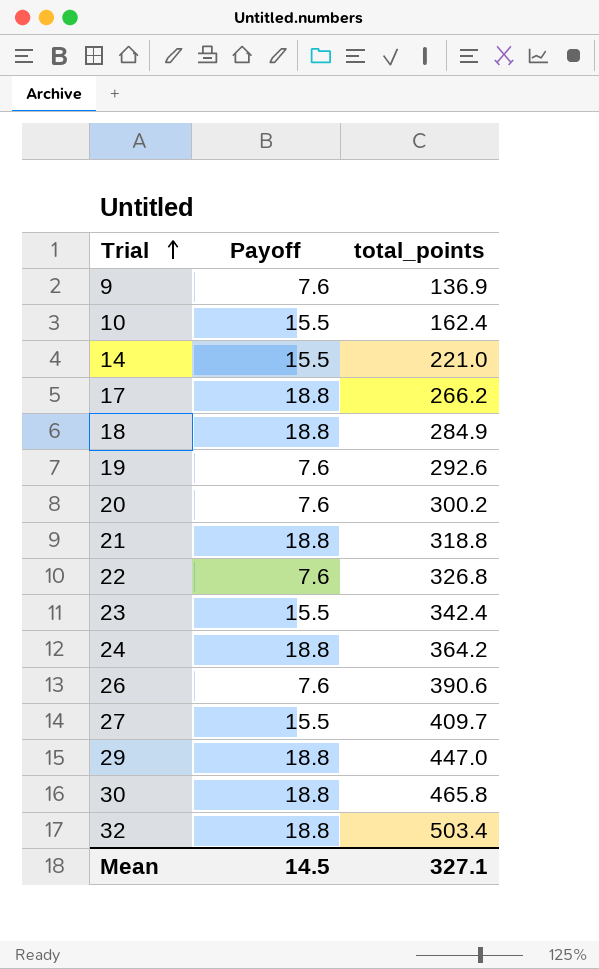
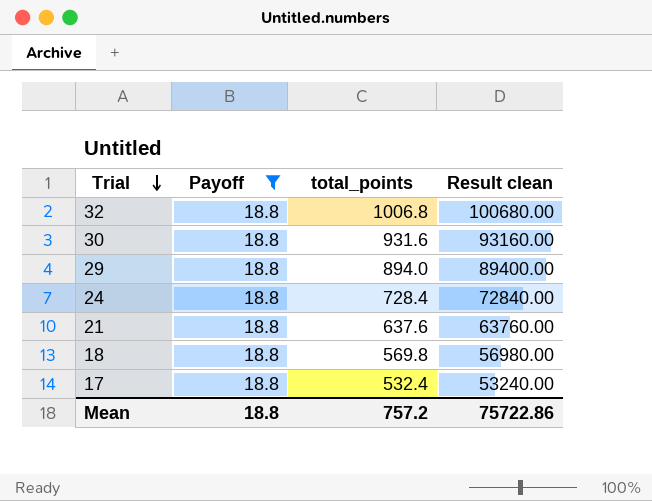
filter: none -> Payoff = 18.8
row order: Trial ascending -> Trial descending
column Result clean | formula: none -> [total_points] * 100
32 | total_points: 503.4 -> 1006.8
30 | total_points: 465.8 -> 931.6
29 | total_points: 447.0 -> 894.0
24 | total_points: 364.2 -> 728.4
21 | total_points: 318.8 -> 637.6
18 | total_points: 284.9 -> 569.8
17 | total_points: 266.2 -> 532.4
Mean | Payoff: 14.5 -> 18.8
Mean | total_points: 327.1 -> 757.2

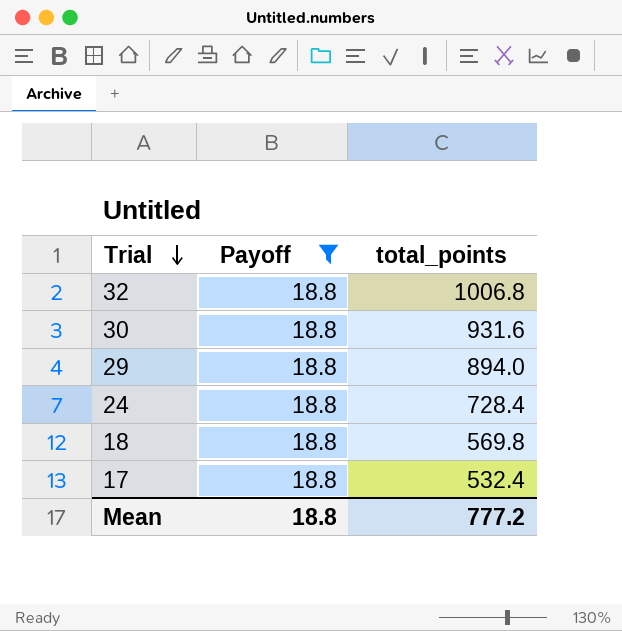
column Result clean | formula: [total_points] * 100 -> none
row 21: 18.8 | 637.6 | 63760.00 -> none
Mean | total_points: 757.2 -> 777.2

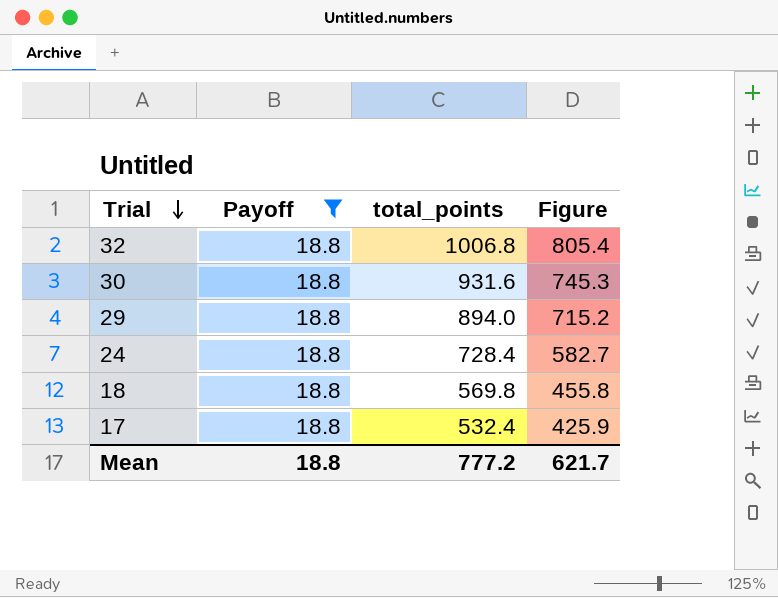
column Figure | formula: none -> [total_points] * 0.8

